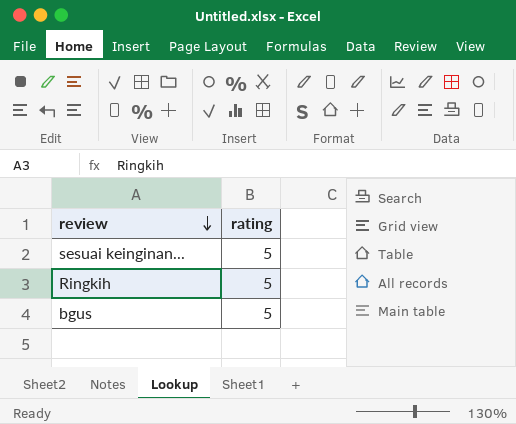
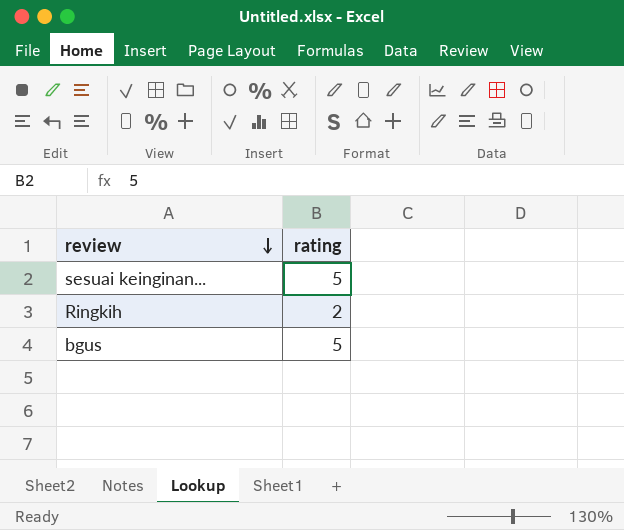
Ringkih | rating: 5 -> 2

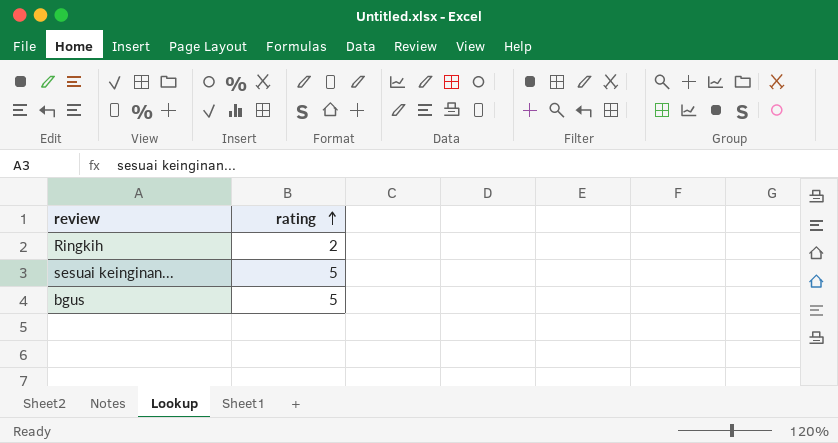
row order: review descending -> rating ascending

